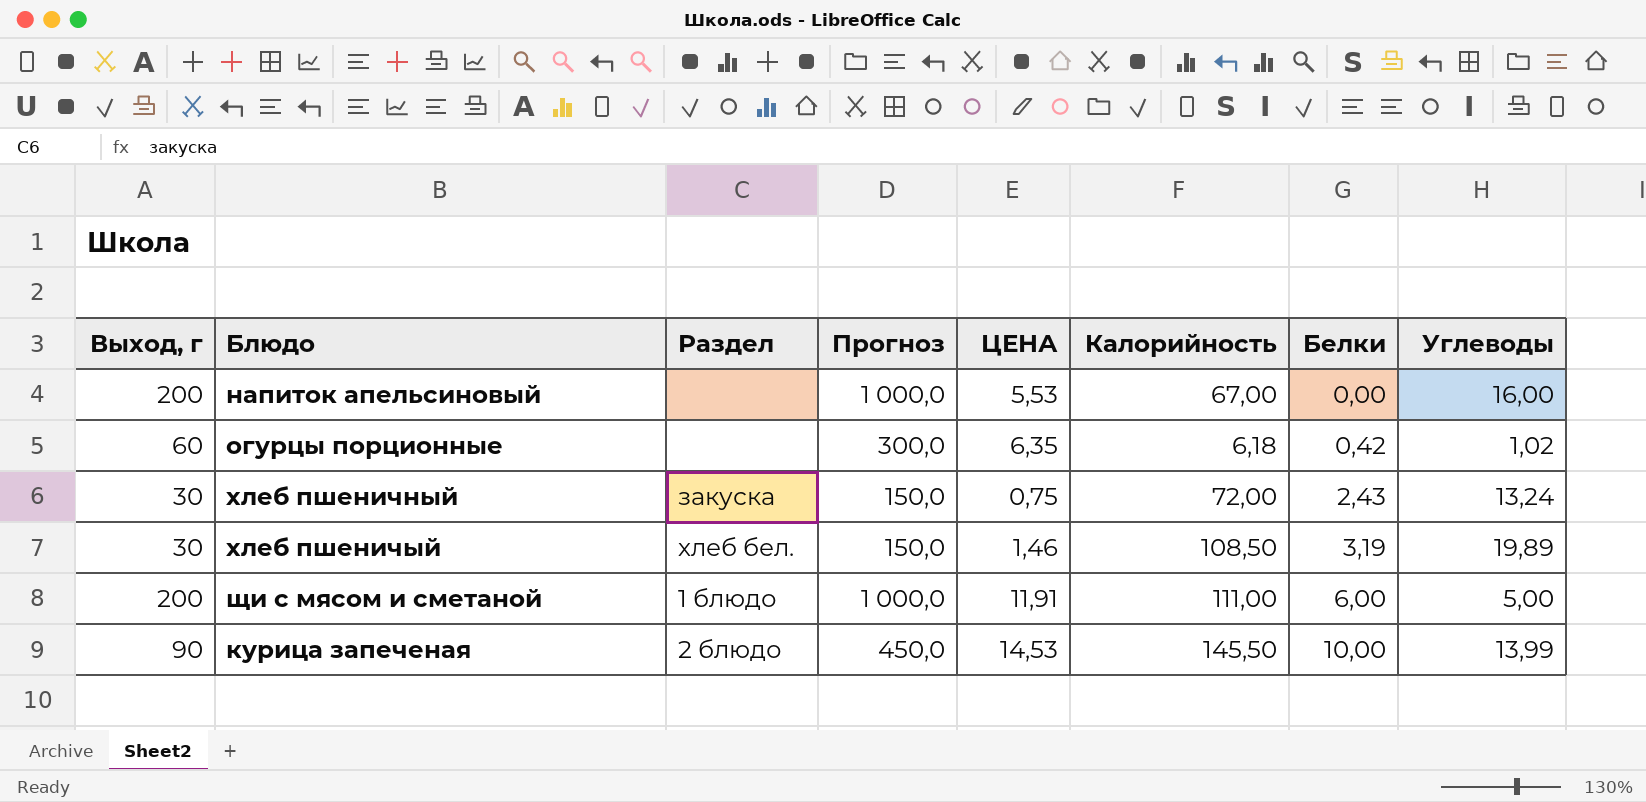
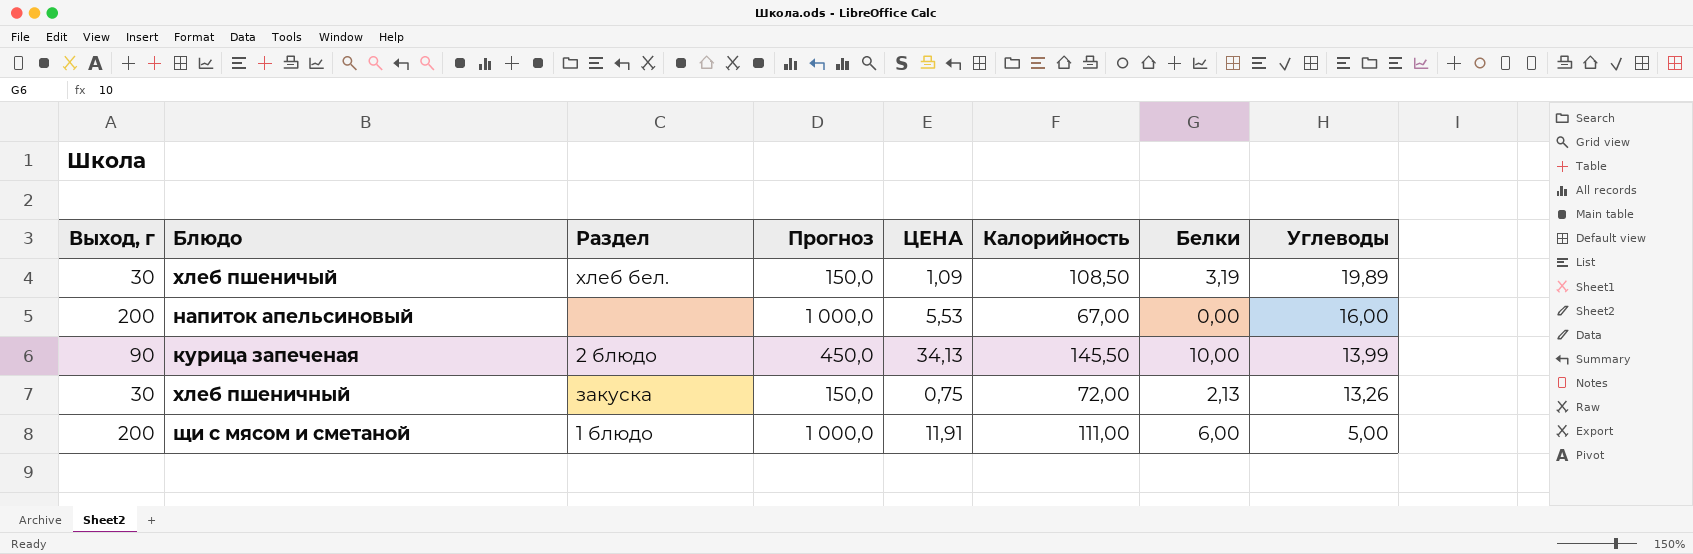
row order: Белки ascending -> Углеводы descending
row огурцы порционные: 60 | none | 300,0 | 6,35 | 6,18 | 0,42 | 1,02 -> none
хлеб пшеничый | ЦЕНА: 1,46 -> 1,09
курица запеченая | ЦЕНА: 14,53 -> 34,13
хлеб пшеничный | Белки: 2,43 -> 2,13
хлеб пшеничный | Углеводы: 13,24 -> 13,26

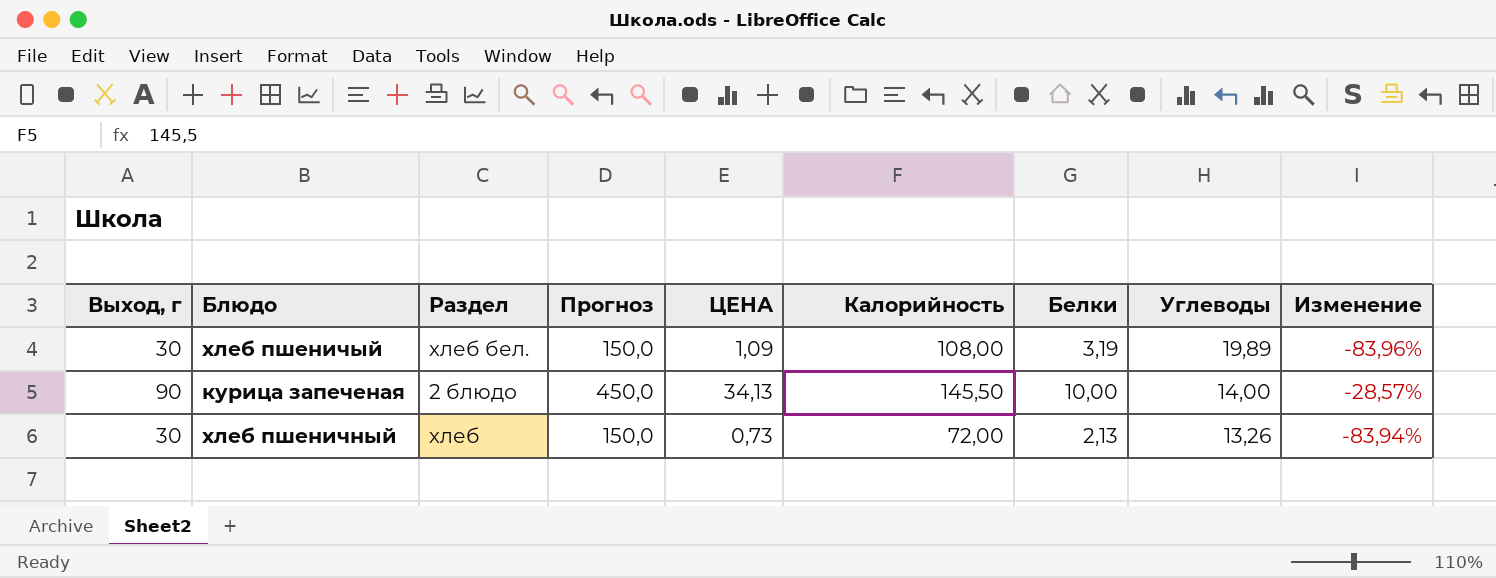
column Изменение | formula: none -> ([Белки] - [Углеводы]) / [Углеводы]
row напиток апельсиновый: 200 | none | 1 000,0 | 5,53 | 67,00 | 0,00 | 16,00 -> none
row щи с мясом и сметаной: 200 | 1 блюдо | 1 000,0 | 11,91 | 111,00 | 6,00 | 5,00 -> none
хлеб пшеничый | Калорийность: 108,50 -> 108,00
курица запеченая | Углеводы: 13,99 -> 14,00
хлеб пшеничный | Раздел: закуска -> хлеб
хлеб пшеничный | ЦЕНА: 0,75 -> 0,73

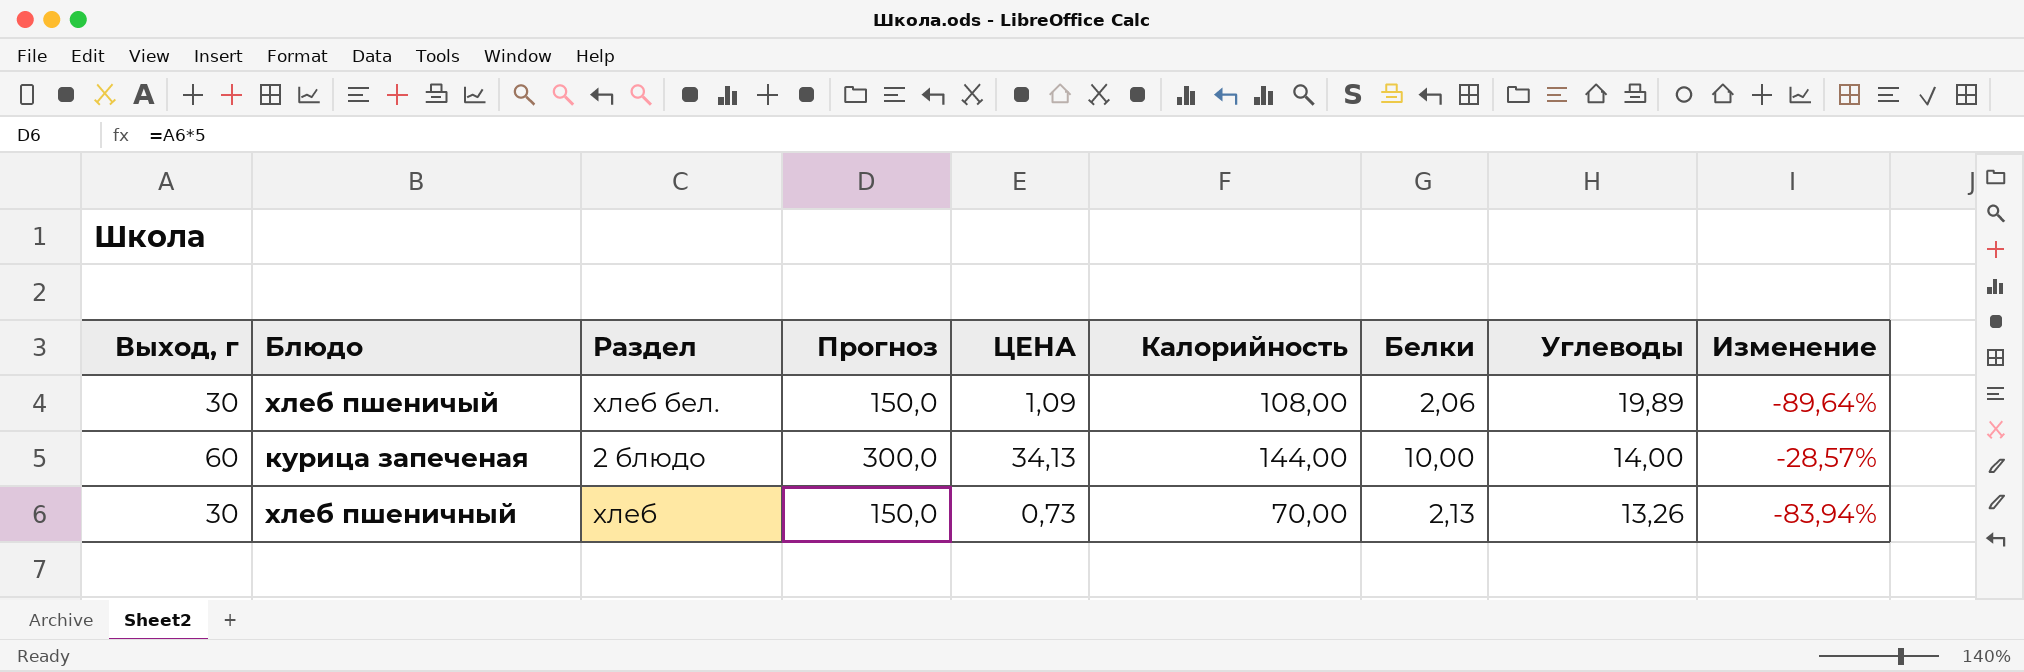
хлеб пшеничый | Белки: 3,19 -> 2,06
хлеб пшеничый | Изменение: -83,96% -> -89,64%
курица запеченая | Выход, г: 90 -> 60
курица запеченая | Прогноз: 450,0 -> 300,0
курица запеченая | Калорийность: 145,50 -> 144,00
хлеб пшеничный | Калорийность: 72,00 -> 70,00

